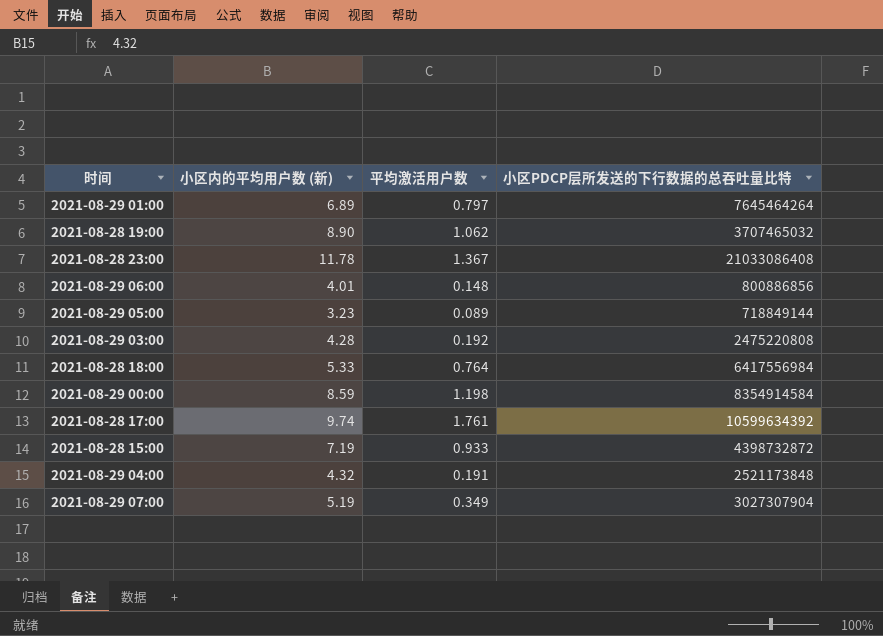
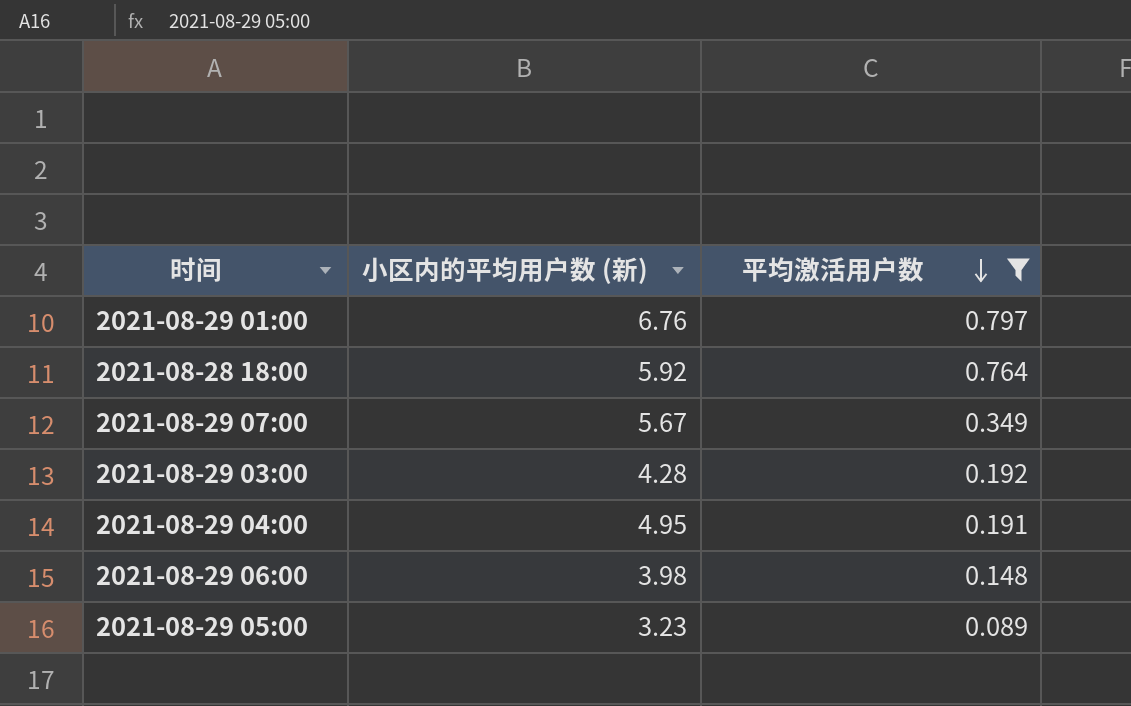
filter: none -> 平均激活用户数 <= 0.797
row order: none -> 平均激活用户数 descending
column 小区PDCP层所发送的下行数据的总吞吐量比特 | position: 4 -> none
2021-08-29 01:00 | 小区内的平均用户数 (新): 6.89 -> 6.76
2021-08-28 18:00 | 小区内的平均用户数 (新): 5.33 -> 5.92
2021-08-29 07:00 | 小区内的平均用户数 (新): 5.19 -> 5.67
2021-08-29 04:00 | 小区内的平均用户数 (新): 4.32 -> 4.95
2021-08-29 06:00 | 小区内的平均用户数 (新): 4.01 -> 3.98

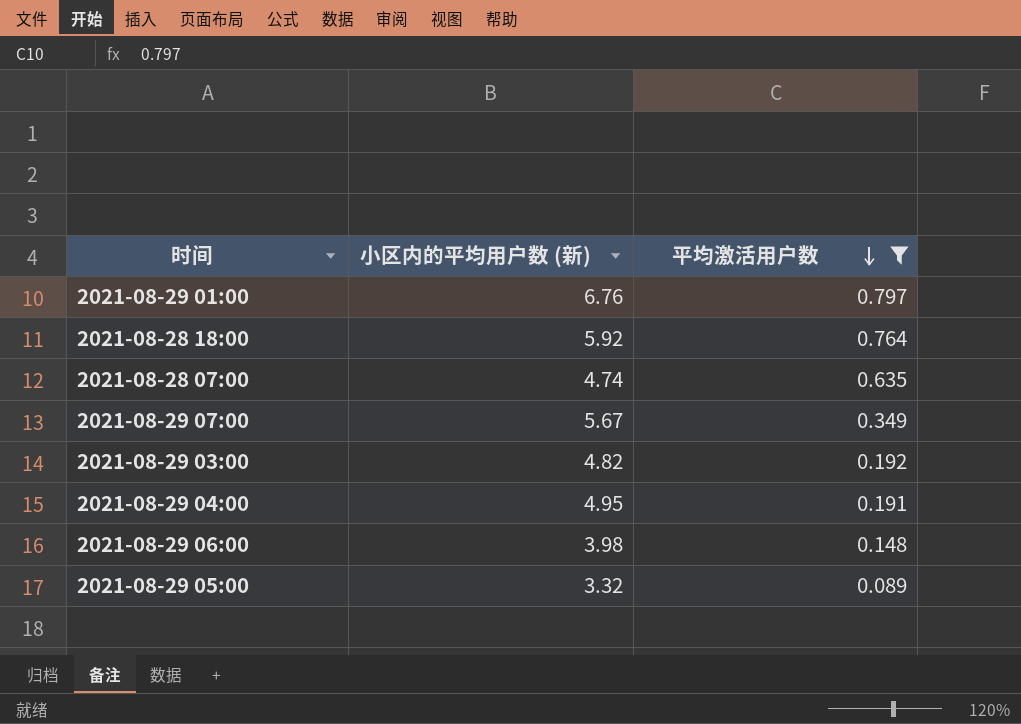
row 2021-08-28 07:00: none -> 4.74 | 0.635
2021-08-29 03:00 | 小区内的平均用户数 (新): 4.28 -> 4.82
2021-08-29 05:00 | 小区内的平均用户数 (新): 3.23 -> 3.32

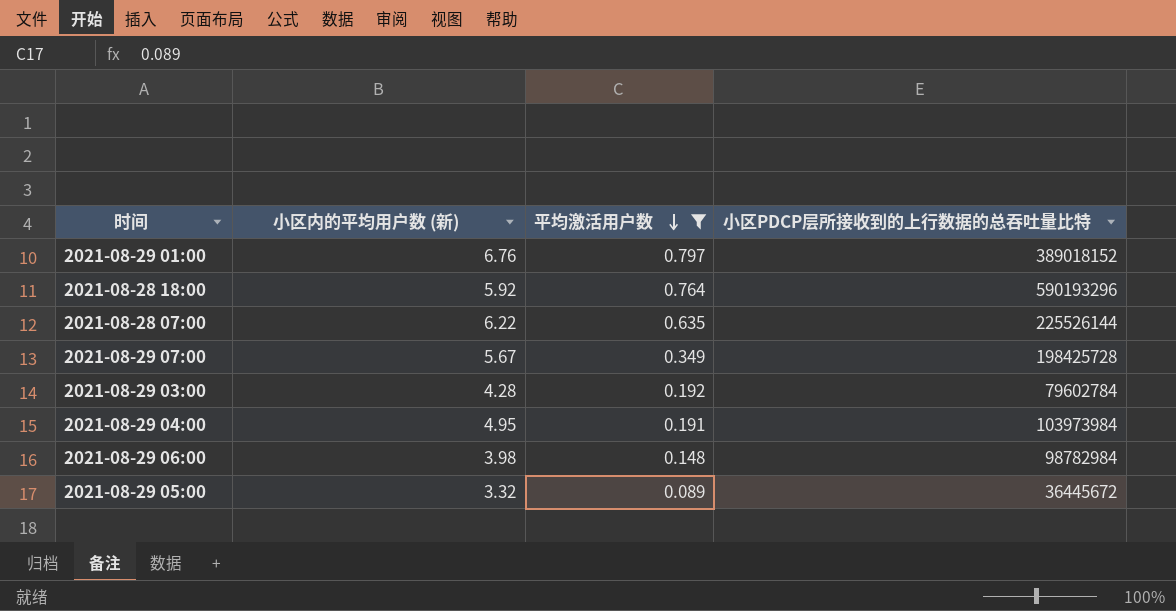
column 小区PDCP层所接收到的上行数据的总吞吐量比特 | position: none -> 4
2021-08-28 07:00 | 小区内的平均用户数 (新): 4.74 -> 6.22
2021-08-29 03:00 | 小区内的平均用户数 (新): 4.82 -> 4.28

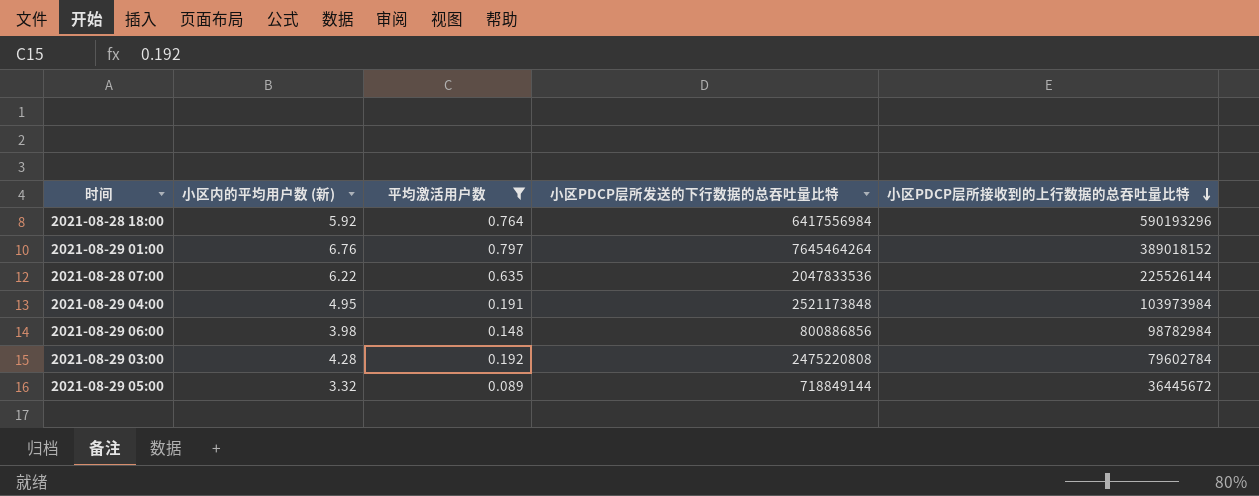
row order: 平均激活用户数 descending -> 小区PDCP层所接收到的上行数据的总吞吐量比特 descending
column 小区PDCP层所发送的下行数据的总吞吐量比特 | position: none -> 4
row 2021-08-29 07:00: 5.67 | 0.349 | 198425728 -> none

